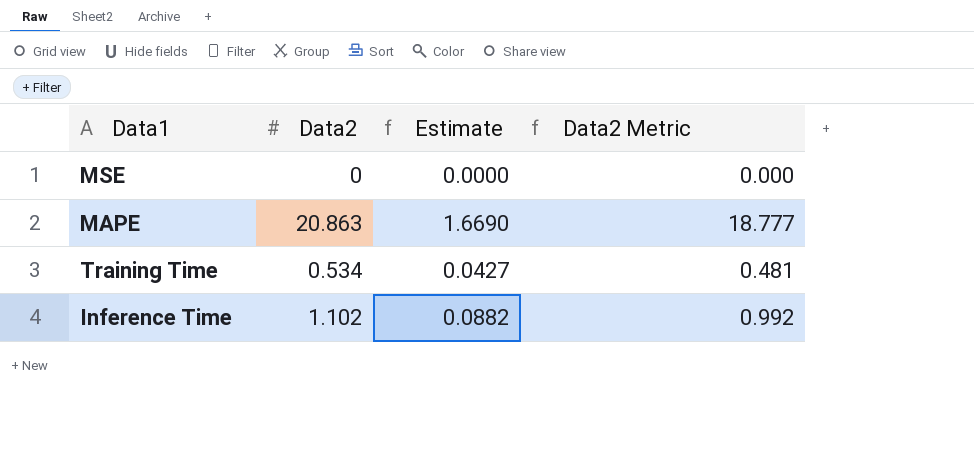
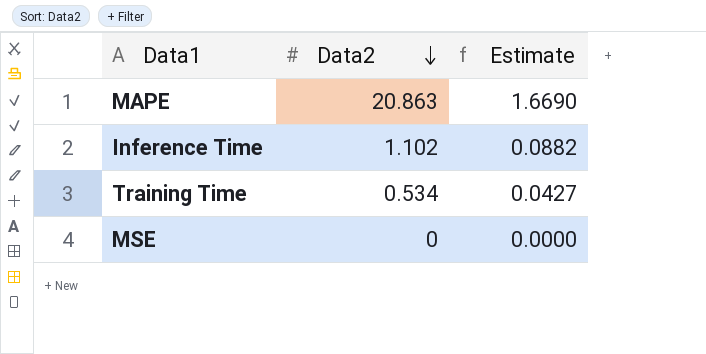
row order: none -> Data2 descending
column Data2 Metric | formula: [Data2] * 0.9 -> none

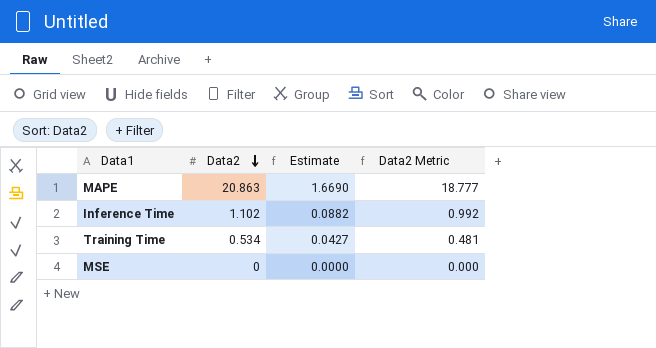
column Data2 Metric | formula: none -> [Data2] * 0.9

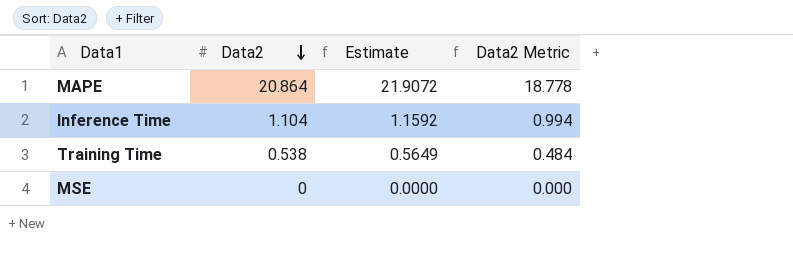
column Estimate | formula: [Data2] * 0.08 -> [Data2] * 1.05
MAPE | Data2: 20.863 -> 20.864
MAPE | Data2 Metric: 18.777 -> 18.778
Inference Time | Data2: 1.102 -> 1.104
Inference Time | Data2 Metric: 0.992 -> 0.994
Training Time | Data2: 0.534 -> 0.538
Training Time | Data2 Metric: 0.481 -> 0.484

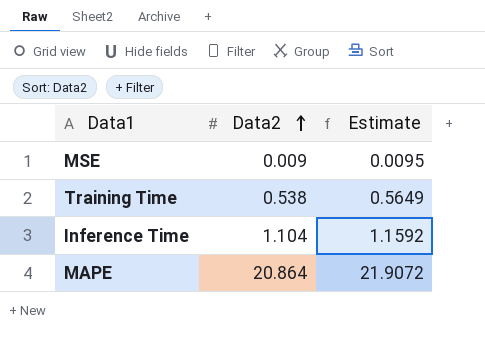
row order: Data2 descending -> Data2 ascending
column Data2 Metric | formula: [Data2] * 0.9 -> none
MSE | Data2: 0 -> 0.009
MSE | Estimate: 0.0000 -> 0.0095

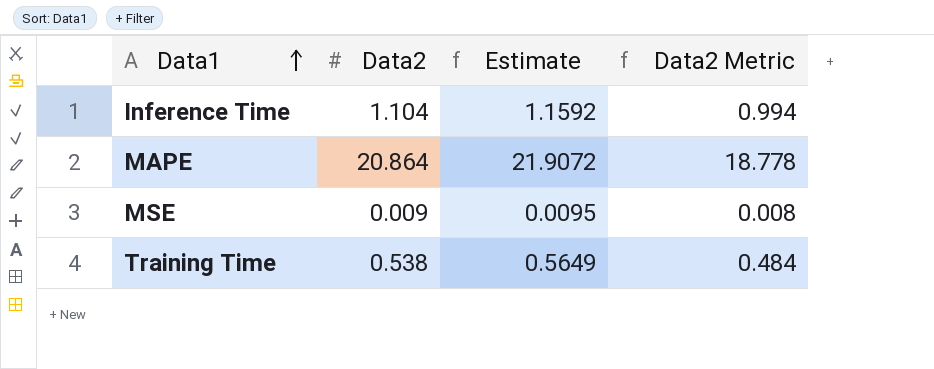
row order: Data2 ascending -> Data1 ascending
column Data2 Metric | formula: none -> [Data2] * 0.9

